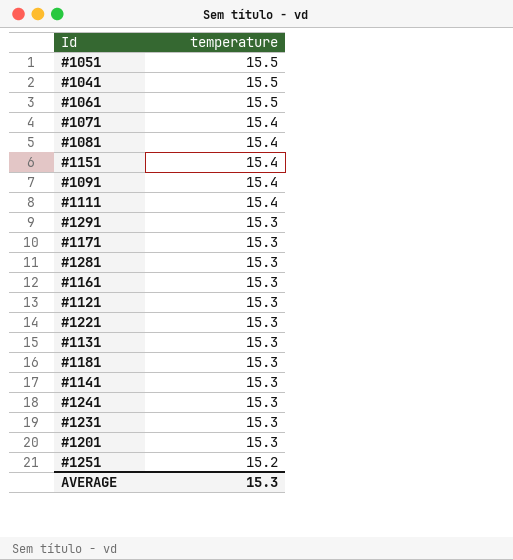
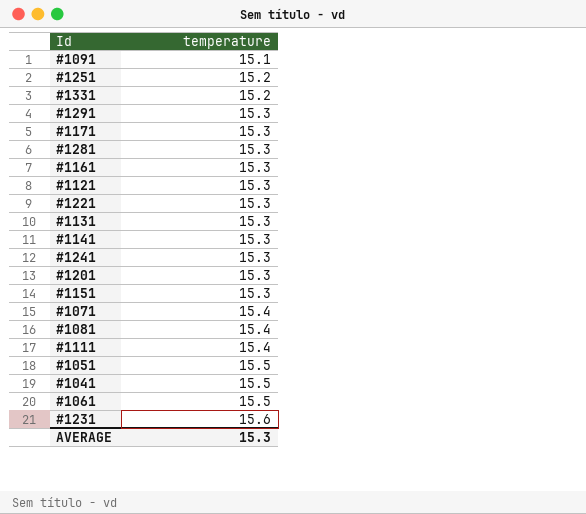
row order: temperature descending -> temperature ascending
row #1181: 15.3 -> none
#1091 | temperature: 15.4 -> 15.1
row #1331: none -> 15.2
#1151 | temperature: 15.4 -> 15.3
#1231 | temperature: 15.3 -> 15.6

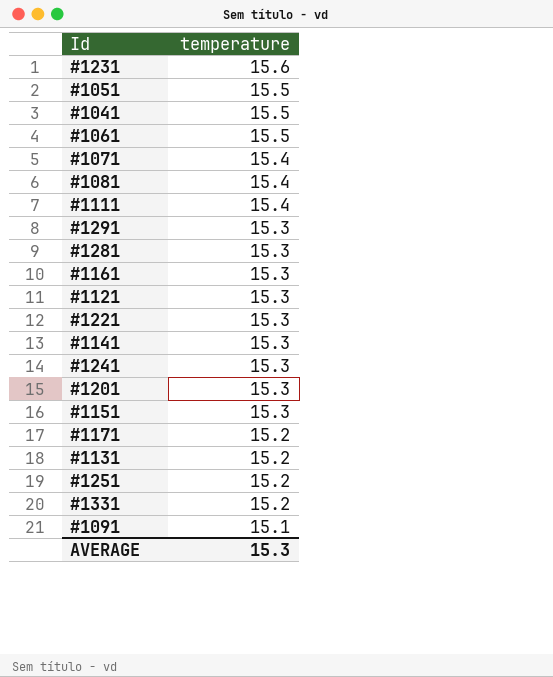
row order: temperature ascending -> temperature descending
#1171 | temperature: 15.3 -> 15.2
#1131 | temperature: 15.3 -> 15.2

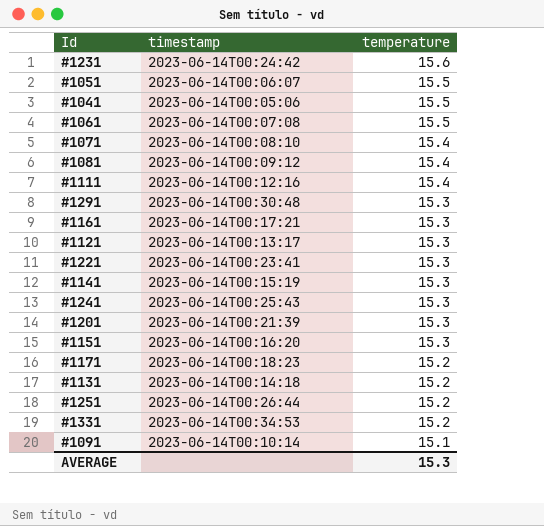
column timestamp | position: none -> 2
row #1281: 15.3 -> none

